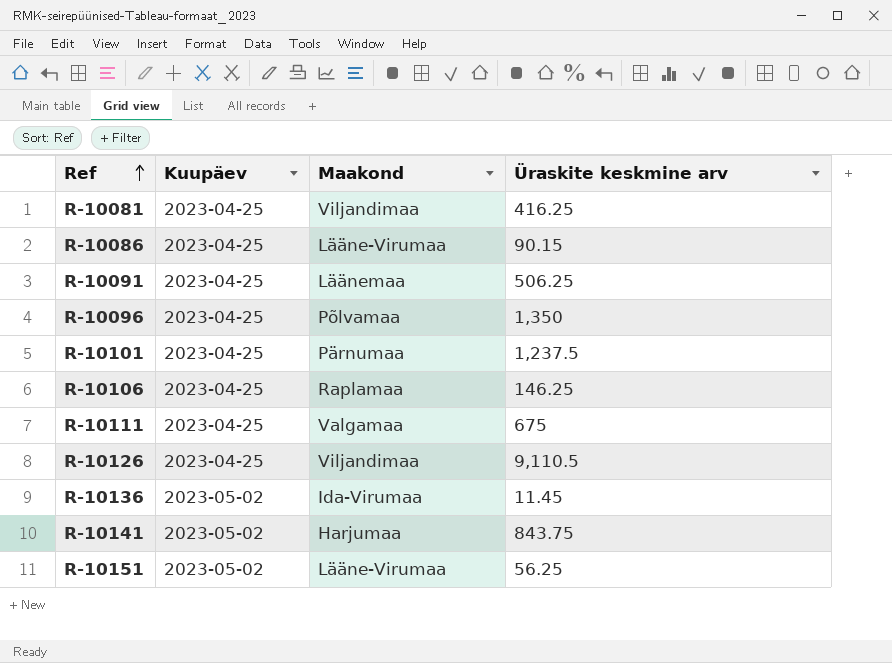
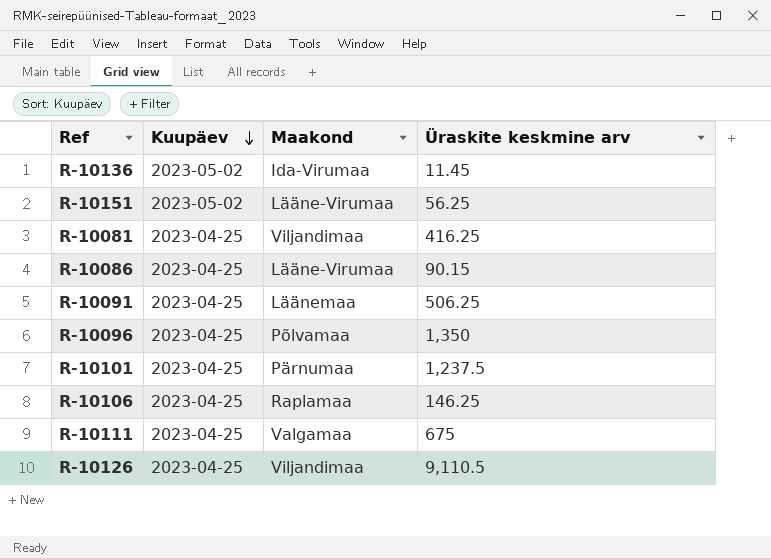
row order: Ref ascending -> Kuupäev descending
row R-10141: 2023-05-02 | Harjumaa | 843.75 -> none

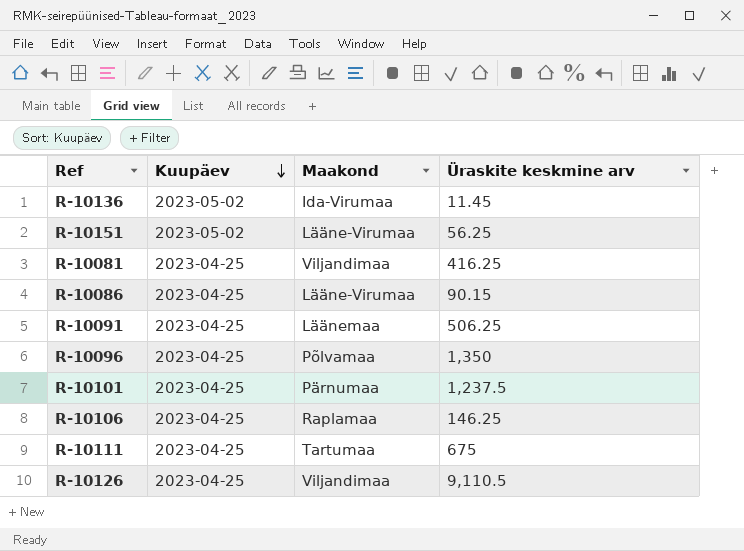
R-10111 | Maakond: Valgamaa -> Tartumaa

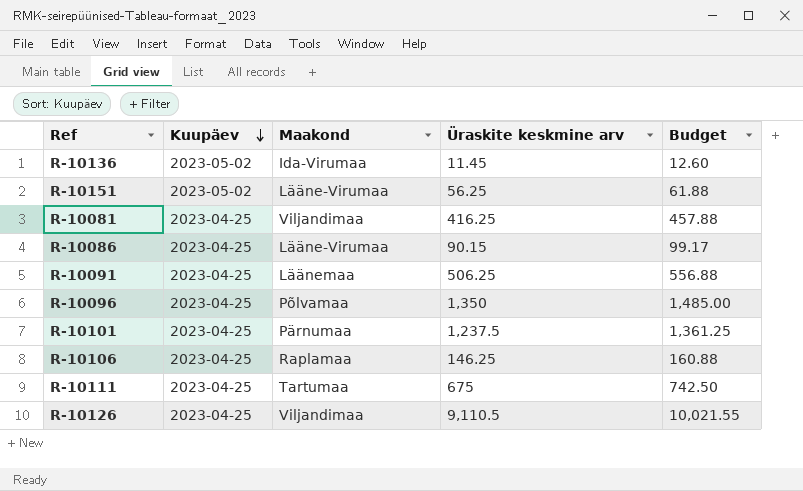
column Budget | formula: none -> [Üraskite keskmine arv] * 1.1

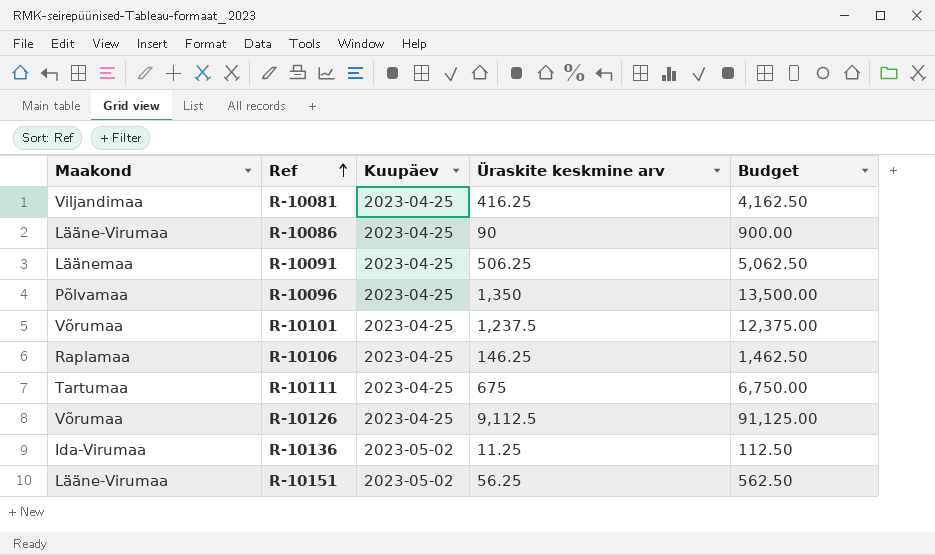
row order: Kuupäev descending -> Ref ascending
column Maakond | position: 3 -> 1
column Budget | formula: [Üraskite keskmine arv] * 1.1 -> [Üraskite keskmine arv] * 10
R-10086 | Üraskite keskmine arv: 90.15 -> 90
R-10101 | Maakond: Pärnumaa -> Võrumaa
R-10126 | Maakond: Viljandimaa -> Võrumaa
R-10126 | Üraskite keskmine arv: 9,110.5 -> 9,112.5
R-10136 | Üraskite keskmine arv: 11.45 -> 11.25

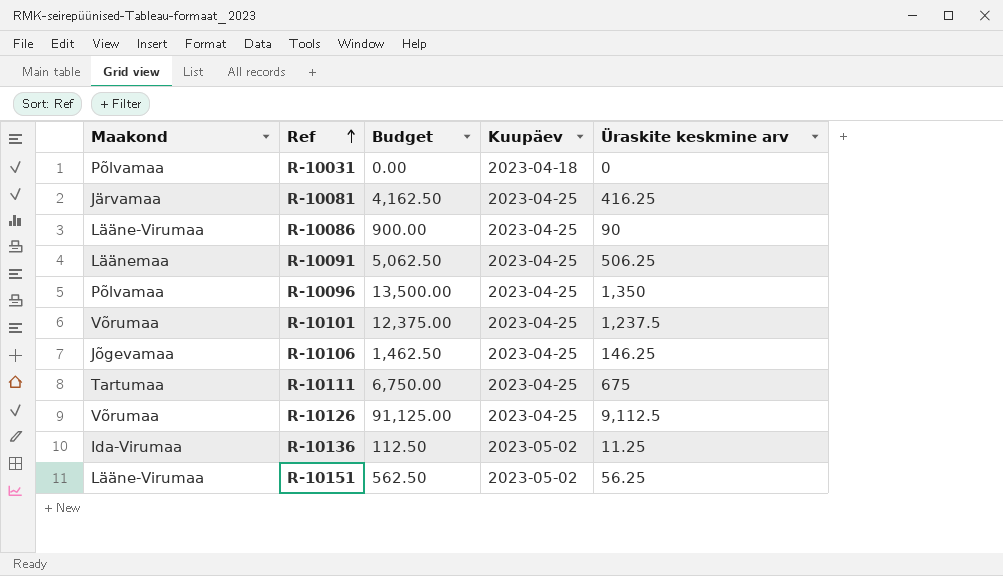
column Budget | position: 5 -> 3
row R-10031: none -> Põlvamaa | 0.00 | 2023-04-18 | 0
R-10081 | Maakond: Viljandimaa -> Järvamaa
R-10106 | Maakond: Raplamaa -> Jõgevamaa

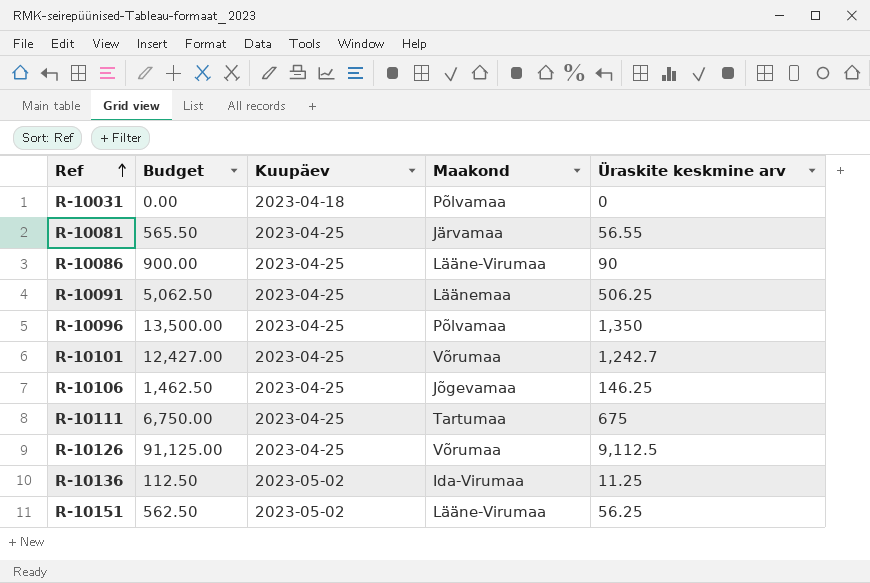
column Maakond | position: 1 -> 4
R-10081 | Budget: 4,162.50 -> 565.50
R-10081 | Üraskite keskmine arv: 416.25 -> 56.55
R-10101 | Budget: 12,375.00 -> 12,427.00
R-10101 | Üraskite keskmine arv: 1,237.5 -> 1,242.7

